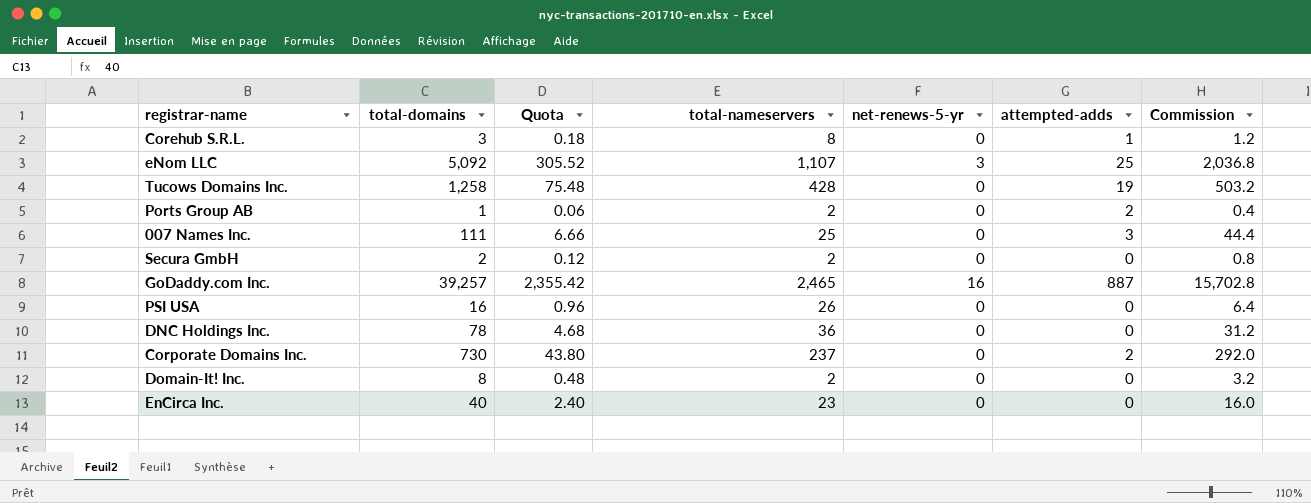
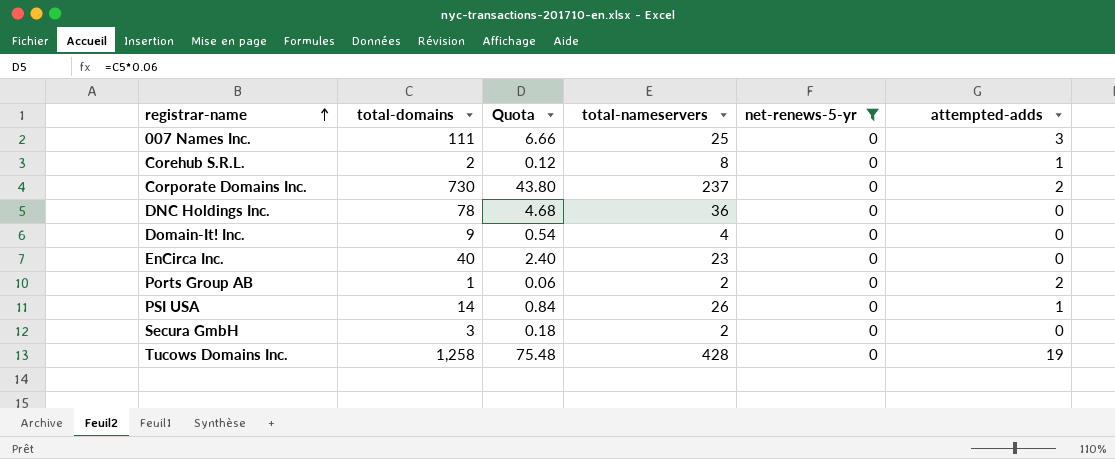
filter: none -> net-renews-5-yr = 0
row order: none -> registrar-name ascending
column Commission | formula: [total-domains] * 0.4 -> none
Corehub S.R.L. | total-domains: 3 -> 2
Corehub S.R.L. | Quota: 0.18 -> 0.12
Domain-It! Inc. | total-domains: 8 -> 9
Domain-It! Inc. | Quota: 0.48 -> 0.54
Domain-It! Inc. | total-nameservers: 2 -> 4
PSI USA | total-domains: 16 -> 14
PSI USA | Quota: 0.96 -> 0.84
PSI USA | attempted-adds: 0 -> 1
Secura GmbH | total-domains: 2 -> 3
Secura GmbH | Quota: 0.12 -> 0.18

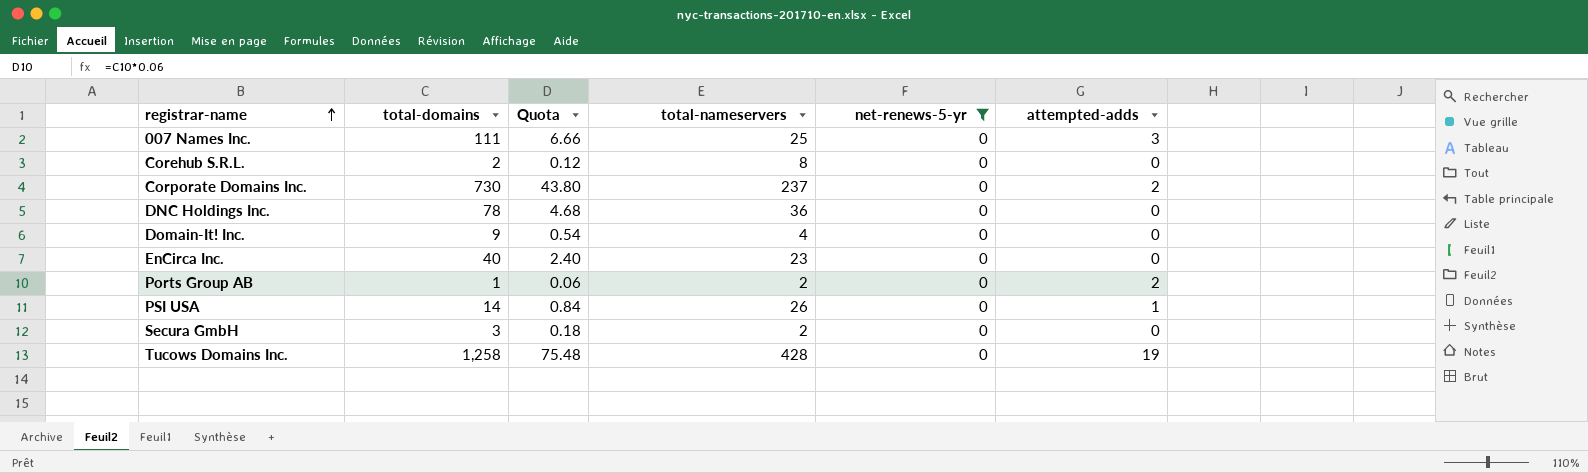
Corehub S.R.L. | attempted-adds: 1 -> 0

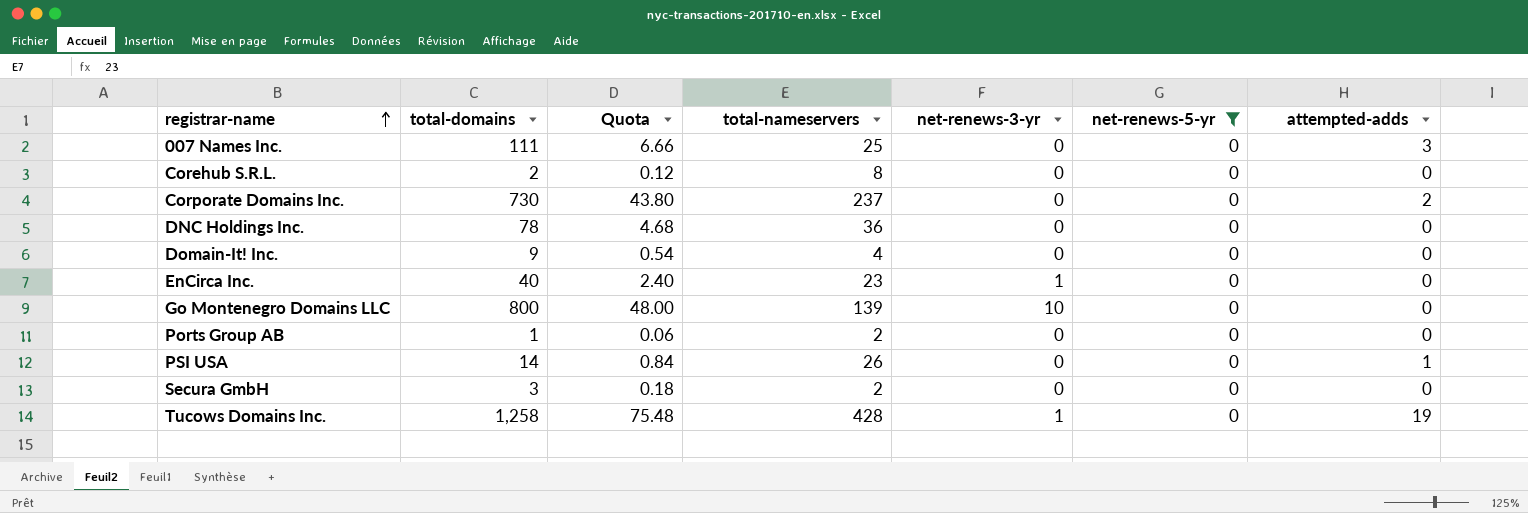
column net-renews-3-yr | position: none -> 5
row Go Montenegro Domains LLC: none -> 800 | 48.00 | 139 | 10 | 0 | 0
Ports Group AB | attempted-adds: 2 -> 0

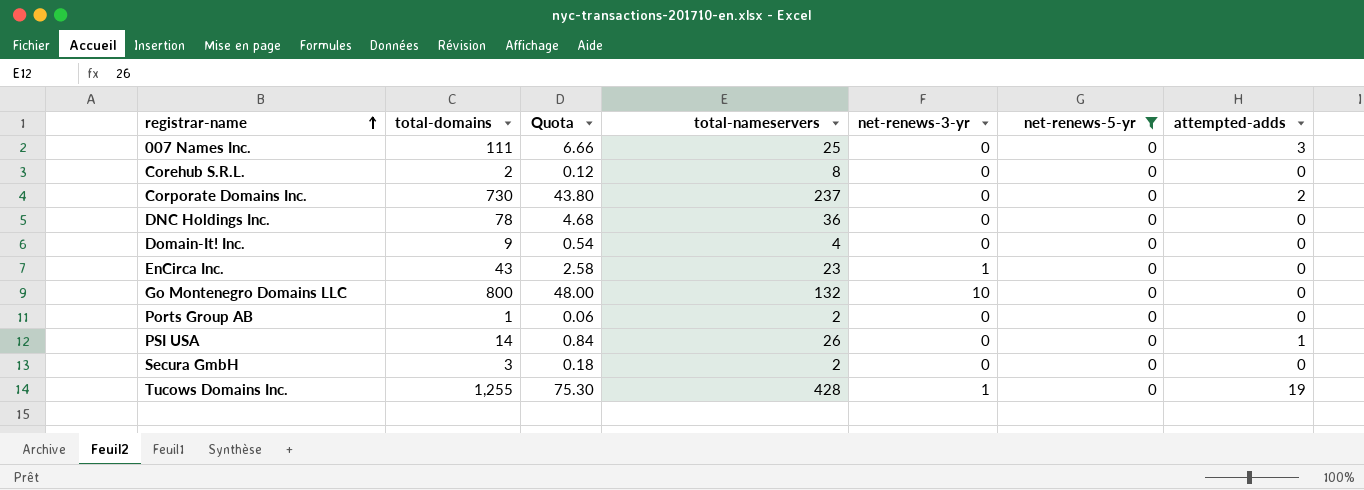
EnCirca Inc. | total-domains: 40 -> 43
EnCirca Inc. | Quota: 2.40 -> 2.58
Go Montenegro Domains LLC | total-nameservers: 139 -> 132
Tucows Domains Inc. | total-domains: 1,258 -> 1,255
Tucows Domains Inc. | Quota: 75.48 -> 75.30

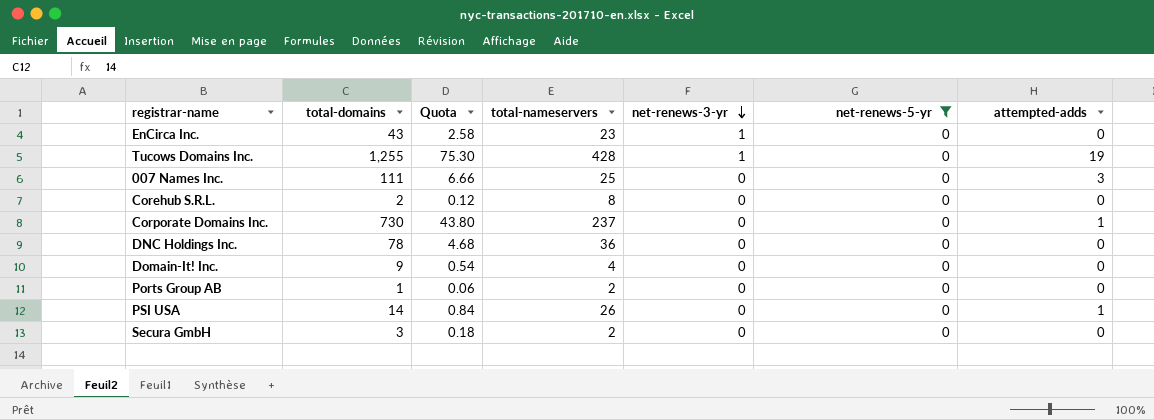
row order: registrar-name ascending -> net-renews-3-yr descending
row Go Montenegro Domains LLC: 800 | 48.00 | 132 | 10 | 0 | 0 -> none
Corporate Domains Inc. | attempted-adds: 2 -> 1

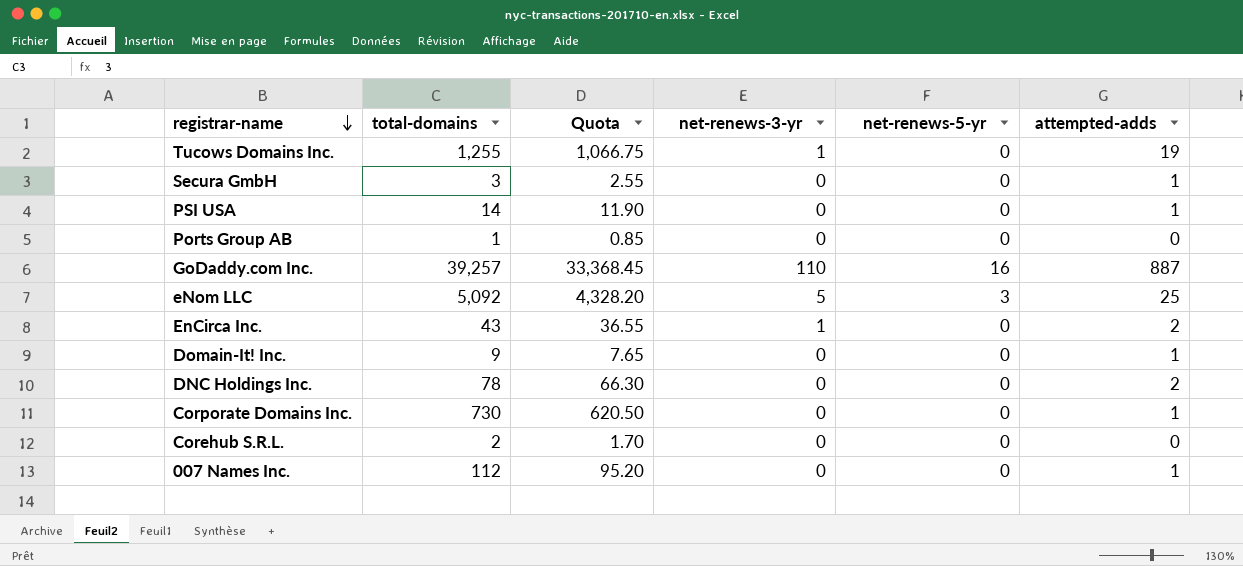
filter: net-renews-5-yr = 0 -> none
row order: net-renews-3-yr descending -> registrar-name descending
column total-nameservers | position: 4 -> none
column Quota | formula: [total-domains] * 0.06 -> [total-domains] * 0.85
Secura GmbH | attempted-adds: 0 -> 1
EnCirca Inc. | attempted-adds: 0 -> 2
Domain-It! Inc. | attempted-adds: 0 -> 1
DNC Holdings Inc. | attempted-adds: 0 -> 2
007 Names Inc. | total-domains: 111 -> 112
007 Names Inc. | attempted-adds: 3 -> 1

